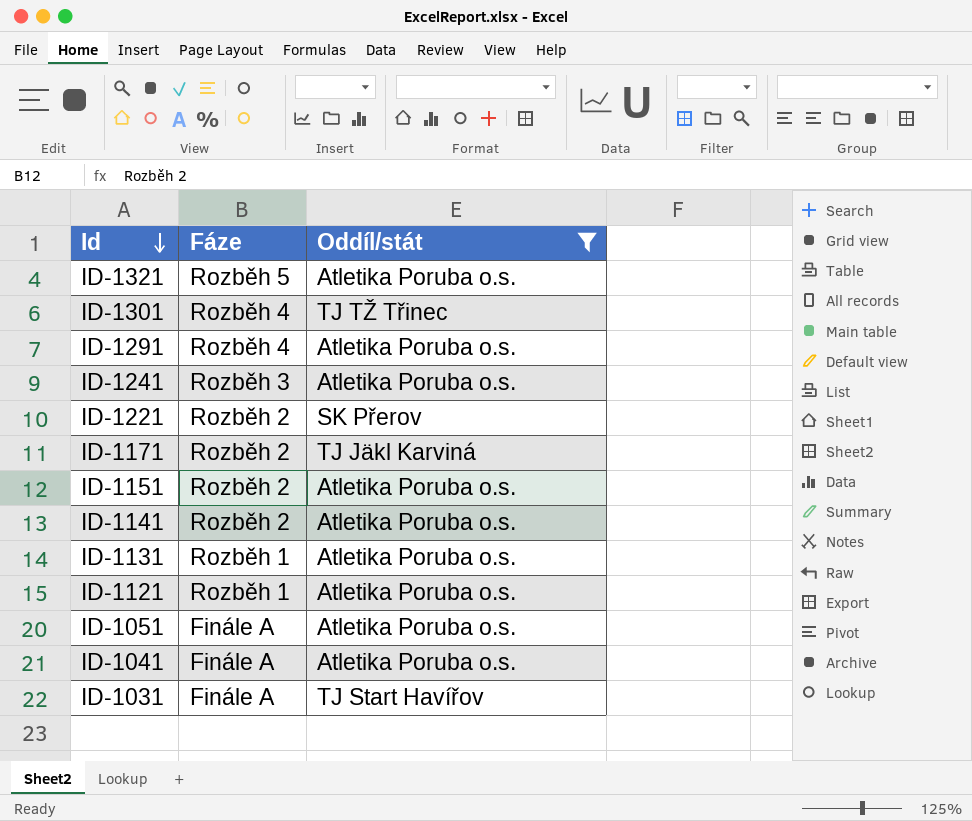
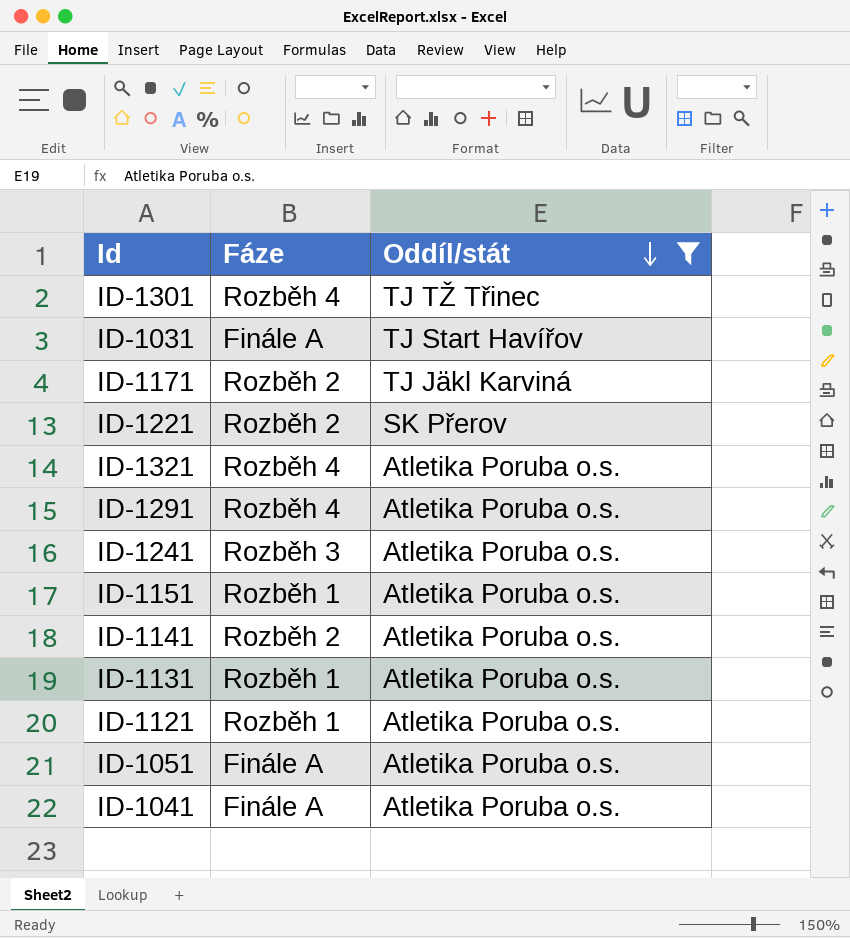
row order: Id descending -> Oddíl/stát descending
ID-1321 | Fáze: Rozběh 5 -> Rozběh 4
ID-1151 | Fáze: Rozběh 2 -> Rozběh 1

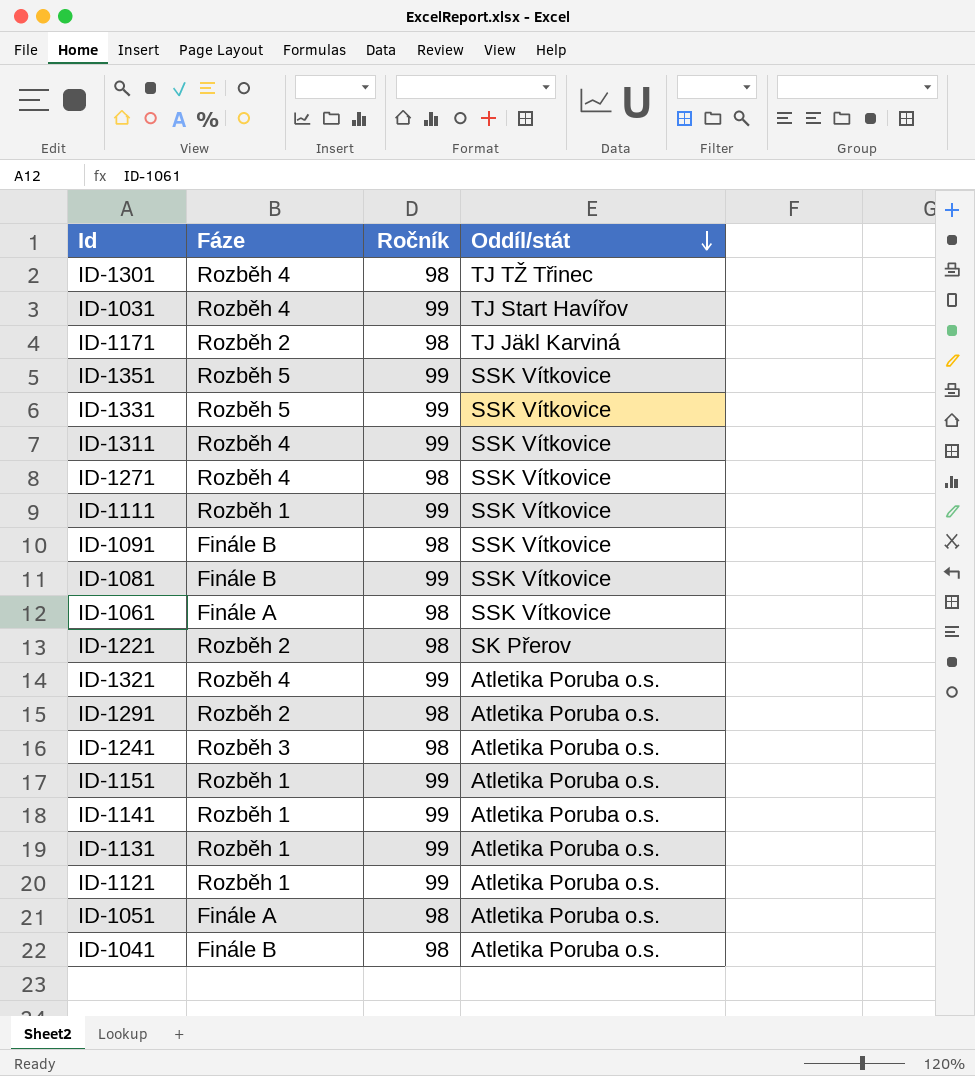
filter: Oddíl/stát != SSK Vítkovice -> none
column Ročník | position: none -> 3
ID-1031 | Fáze: Finále A -> Rozběh 4
ID-1291 | Fáze: Rozběh 4 -> Rozběh 2
ID-1141 | Fáze: Rozběh 2 -> Rozběh 1
ID-1041 | Fáze: Finále A -> Finále B

